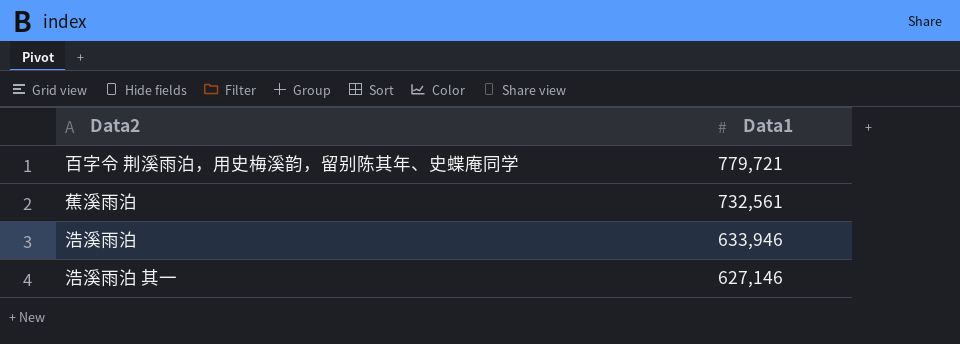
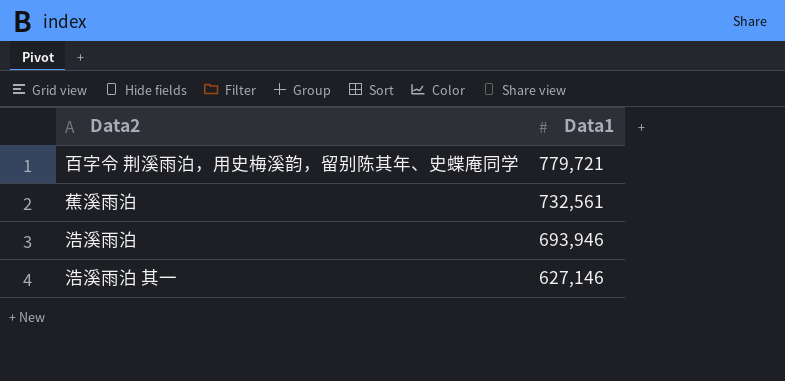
浩溪雨泊 | Data1: 633,946 -> 693,946

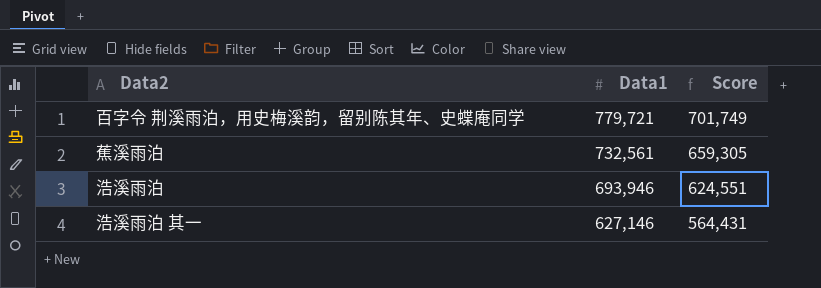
column Score | formula: none -> [Data1] * 0.9

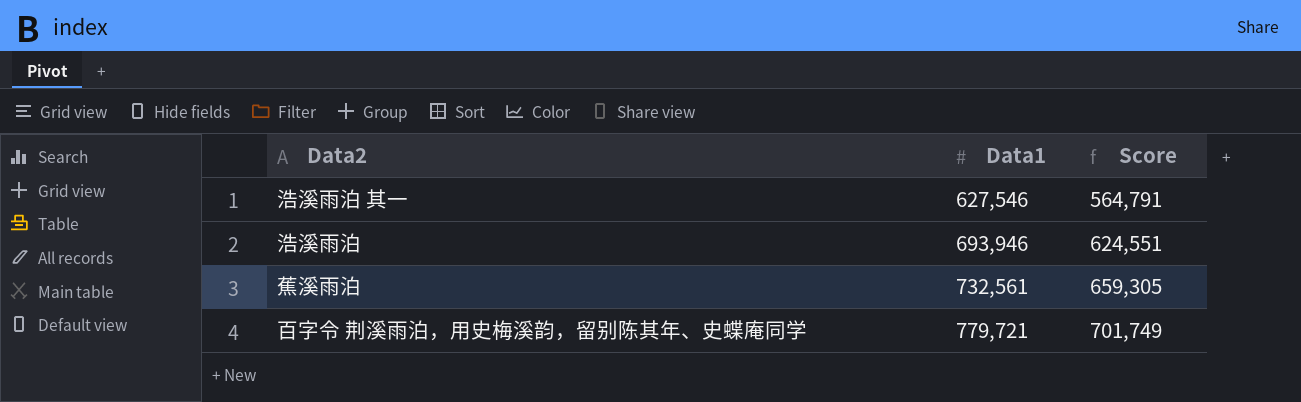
row order: Data1 descending -> Data1 ascending
浩溪雨泊 其一 | Data1: 627,146 -> 627,546
浩溪雨泊 其一 | Score: 564,431 -> 564,791

